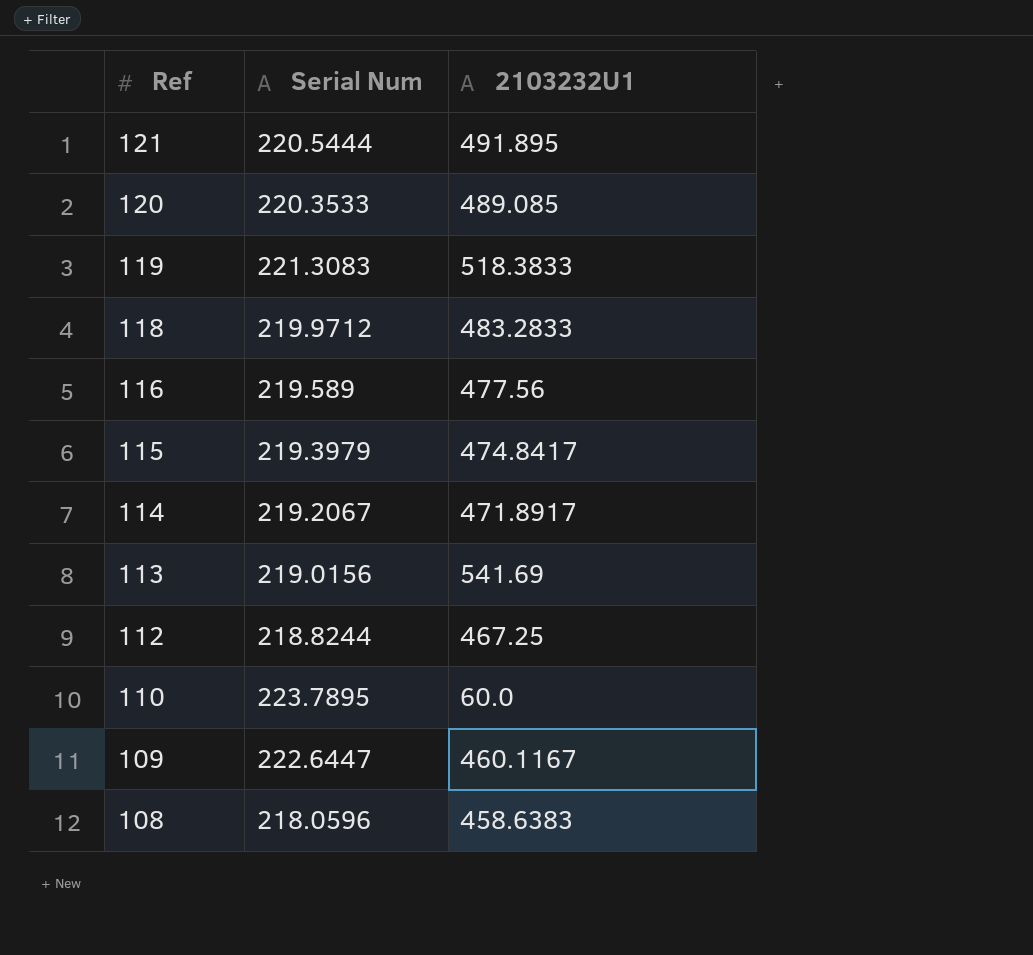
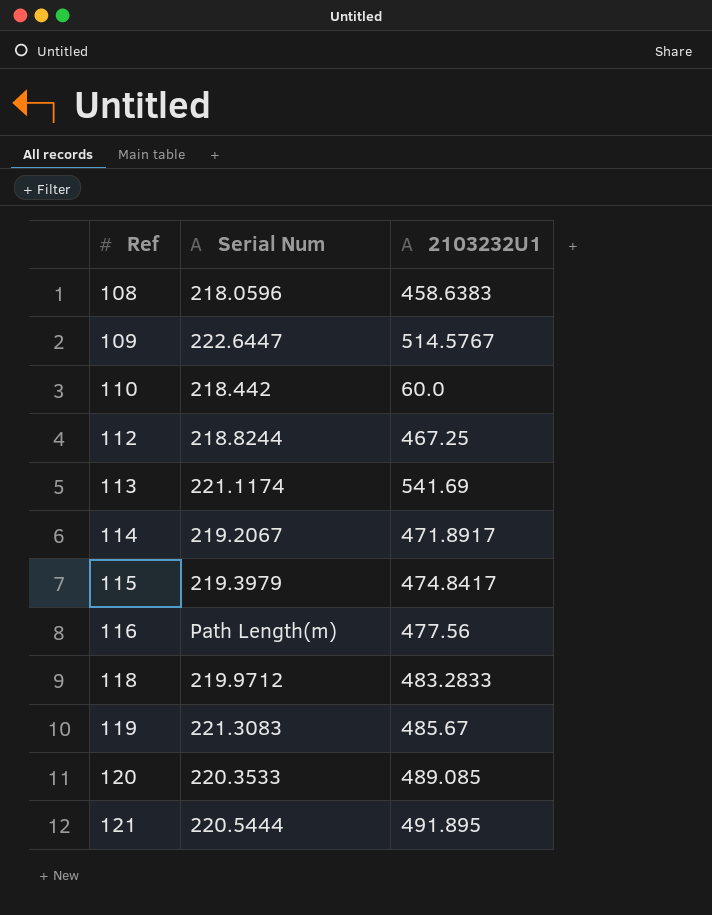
row order: Ref descending -> Ref ascending
109 | 2103232U1: 460.1167 -> 514.5767
110 | Serial Num: 223.7895 -> 218.442
113 | Serial Num: 219.0156 -> 221.1174
116 | Serial Num: 219.589 -> Path Length(m)
119 | 2103232U1: 518.3833 -> 485.67

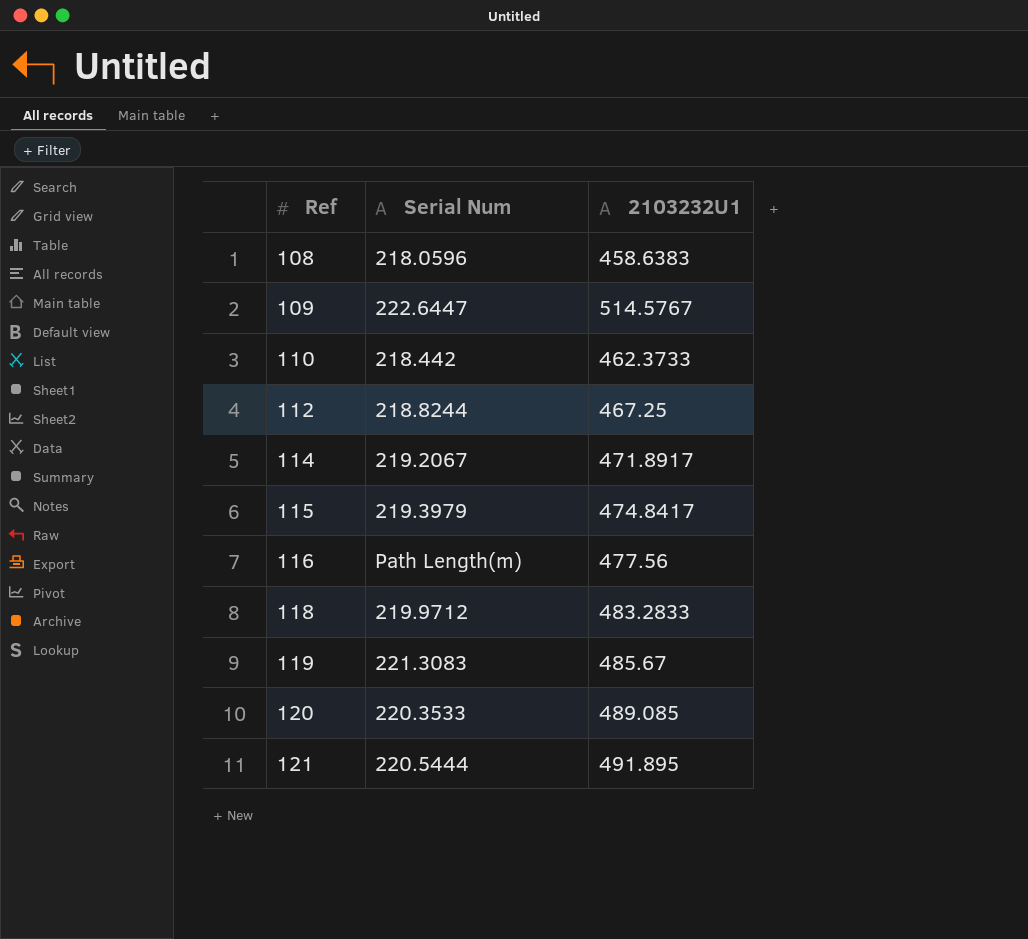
row 113: 221.1174 | 541.69 -> none
110 | 2103232U1: 60.0 -> 462.3733

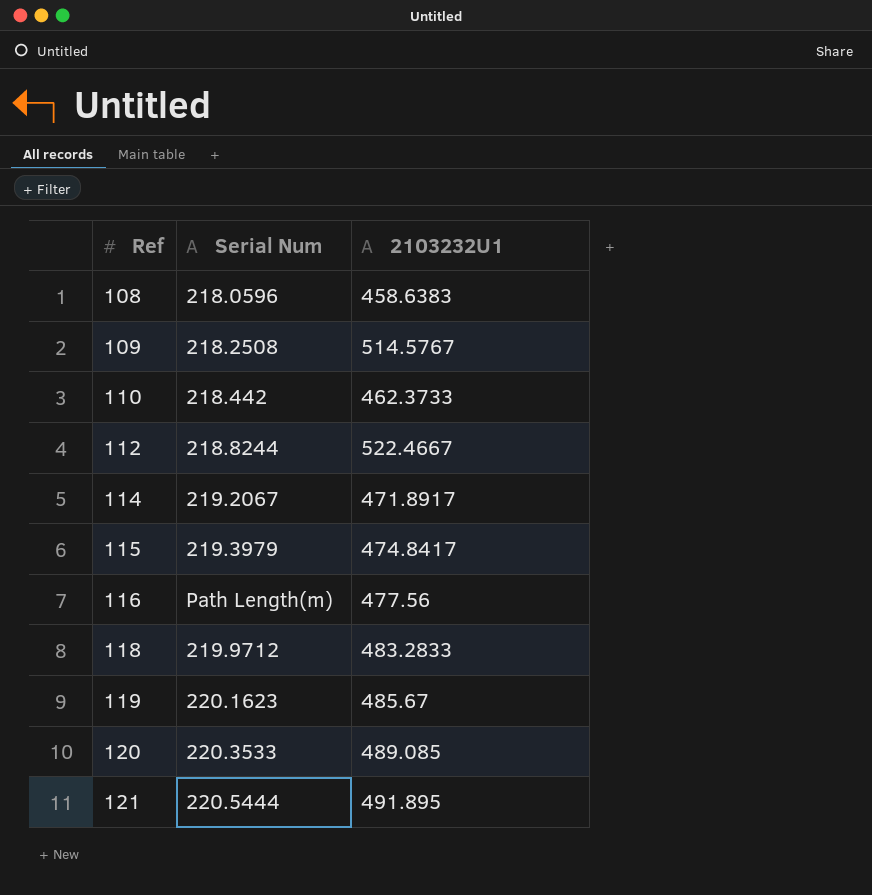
109 | Serial Num: 222.6447 -> 218.2508
112 | 2103232U1: 467.25 -> 522.4667
119 | Serial Num: 221.3083 -> 220.1623

